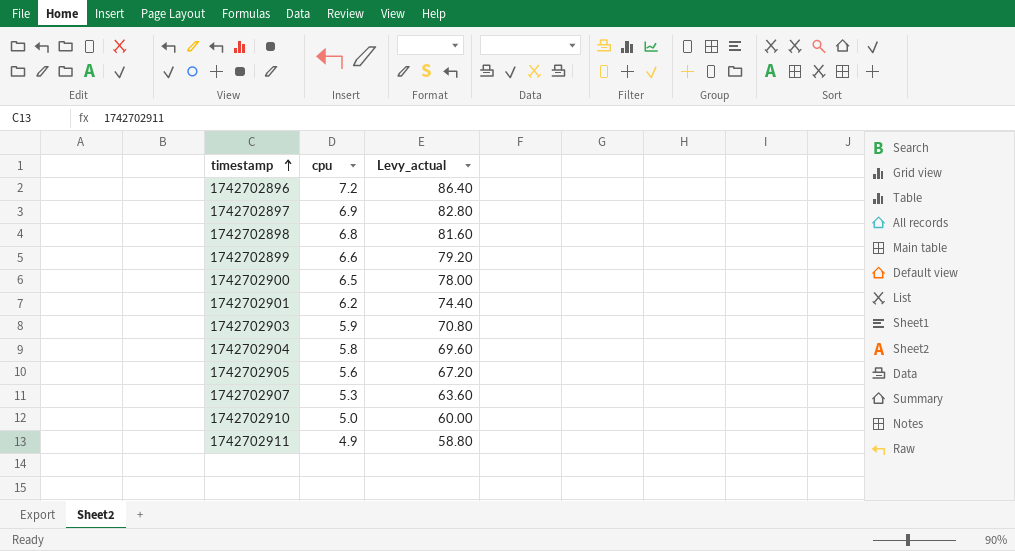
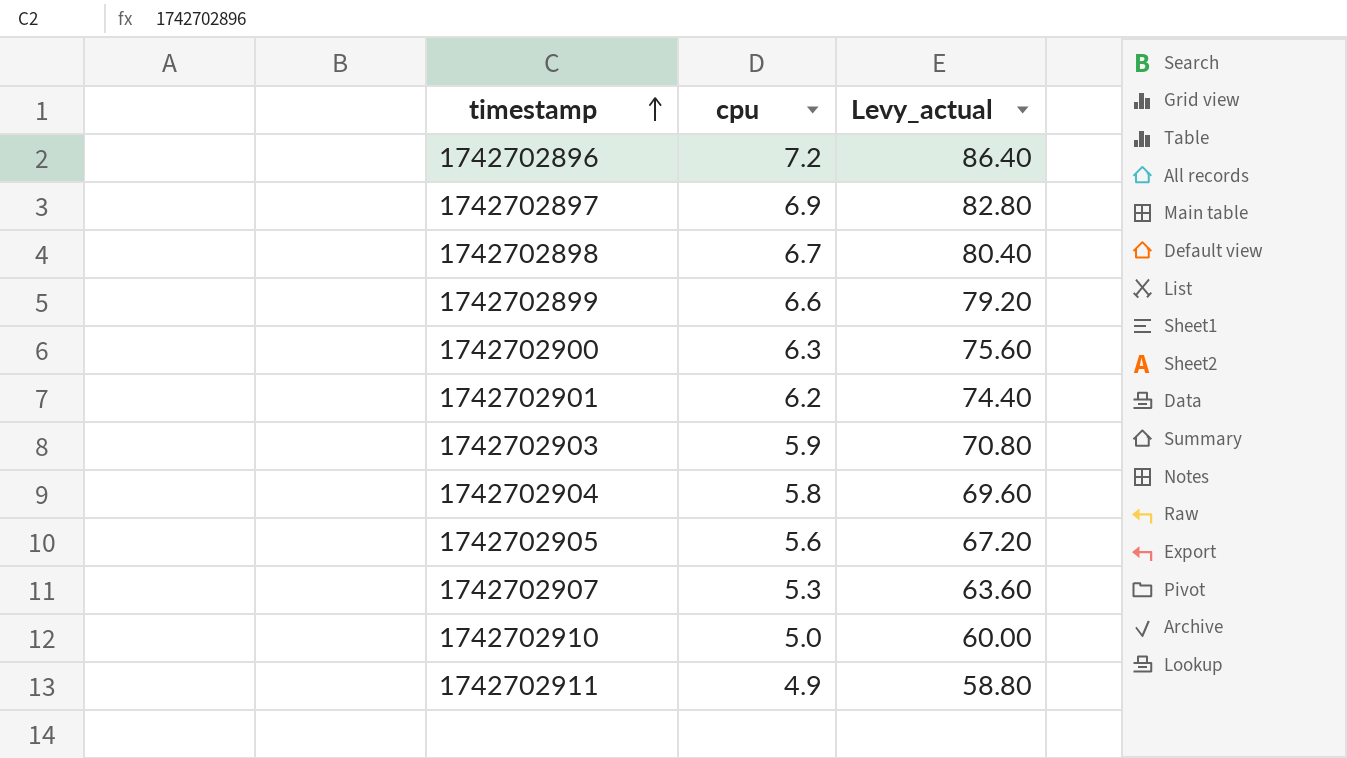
1742702898 | cpu: 6.8 -> 6.7
1742702898 | Levy_actual: 81.60 -> 80.40
1742702900 | cpu: 6.5 -> 6.3
1742702900 | Levy_actual: 78.00 -> 75.60

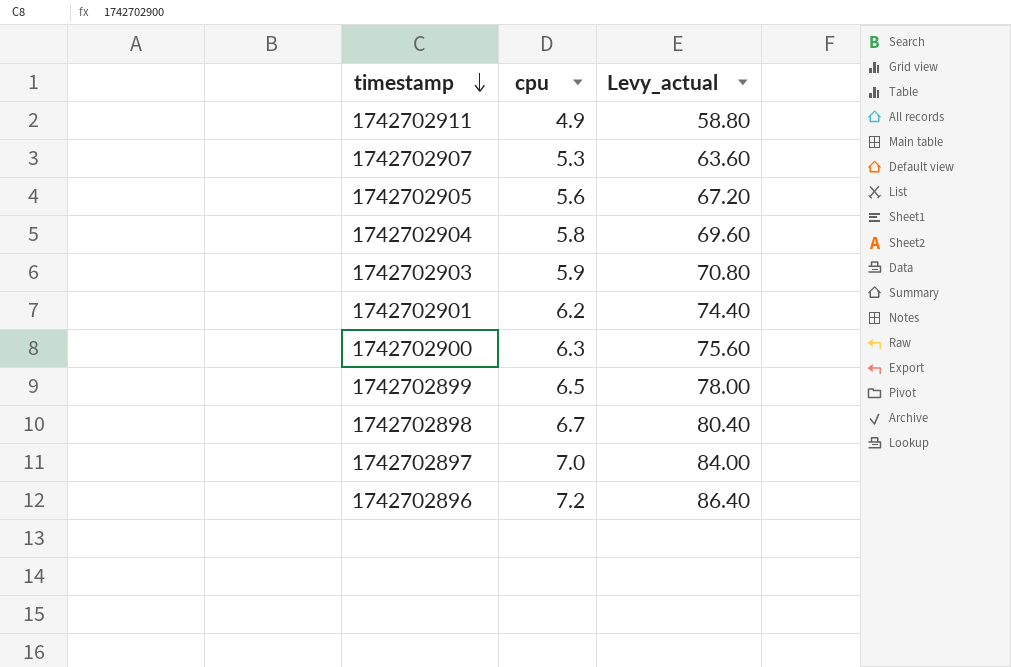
row order: timestamp ascending -> timestamp descending
row 1742702910: 5.0 | 60.00 -> none
1742702899 | cpu: 6.6 -> 6.5
1742702899 | Levy_actual: 79.20 -> 78.00
1742702897 | cpu: 6.9 -> 7.0
1742702897 | Levy_actual: 82.80 -> 84.00

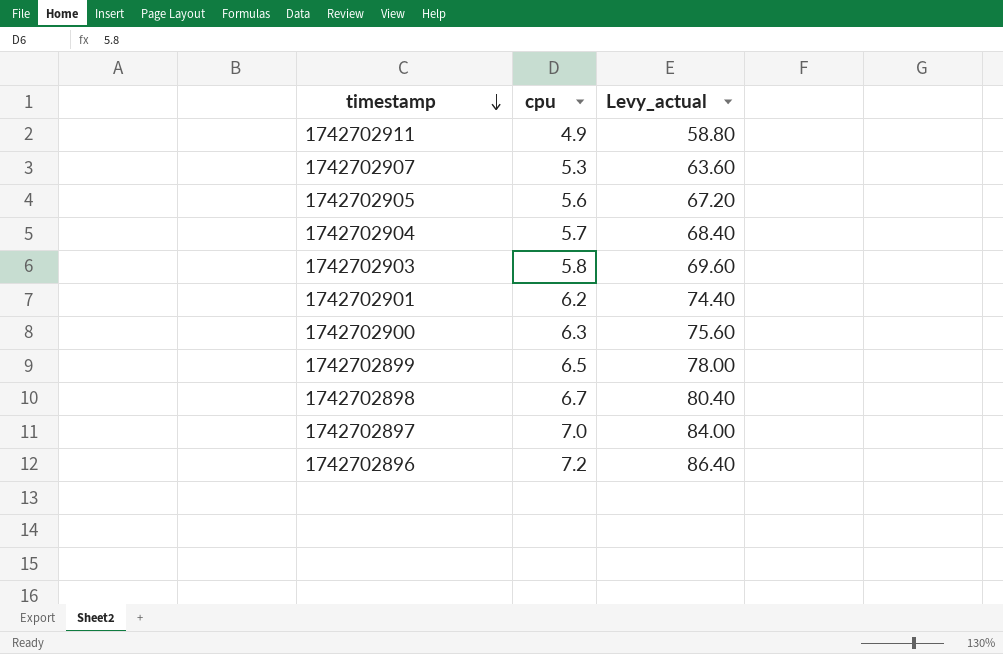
1742702904 | cpu: 5.8 -> 5.7
1742702904 | Levy_actual: 69.60 -> 68.40
1742702903 | cpu: 5.9 -> 5.8
1742702903 | Levy_actual: 70.80 -> 69.60

